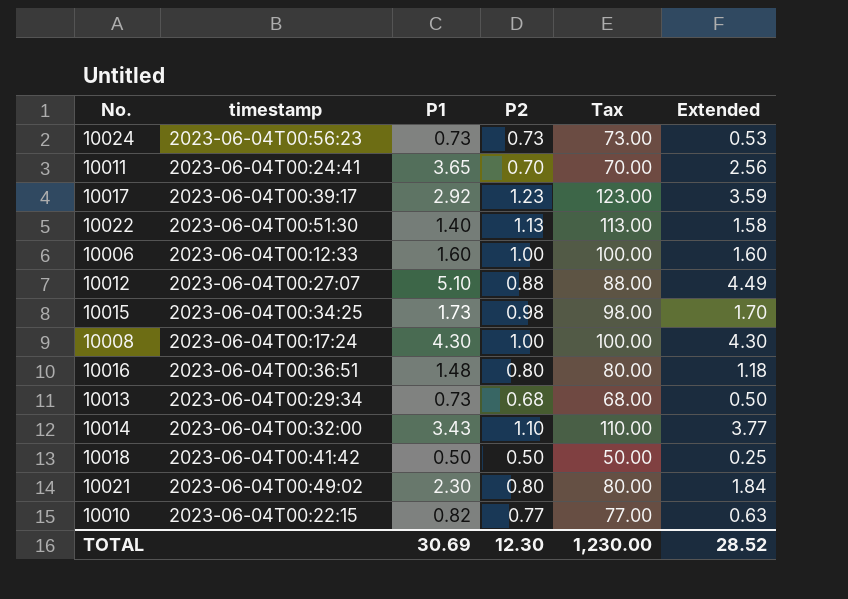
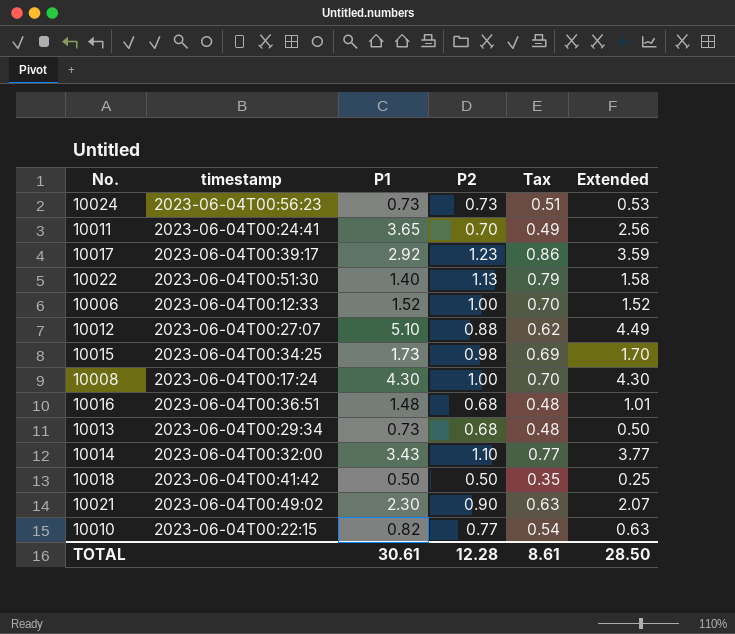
column Tax | formula: [P2] * 100 -> [P2] * 0.7
10006 | P1: 1.60 -> 1.52
10006 | Extended: 1.60 -> 1.52
10016 | P2: 0.80 -> 0.68
10016 | Extended: 1.18 -> 1.01
10021 | P2: 0.80 -> 0.90
10021 | Extended: 1.84 -> 2.07
TOTAL | P1: 30.69 -> 30.61
TOTAL | P2: 12.30 -> 12.28
TOTAL | Tax: 1,230.00 -> 8.61
TOTAL | Extended: 28.52 -> 28.50

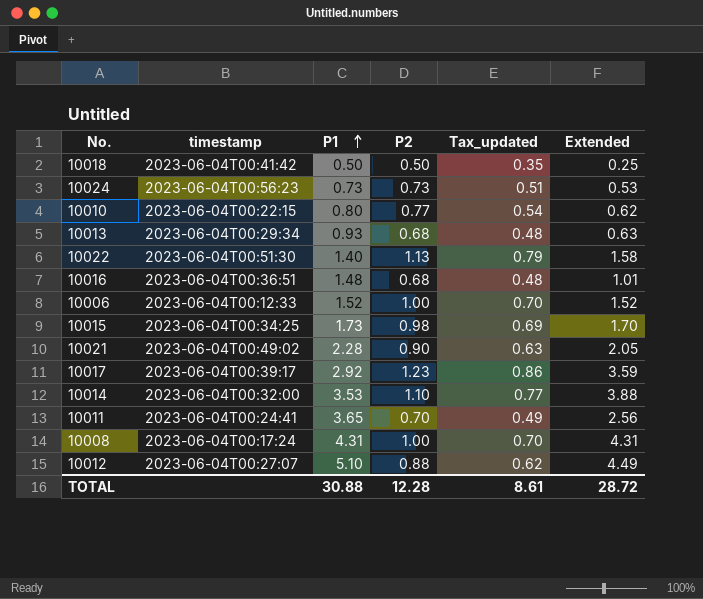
row order: none -> P1 ascending
column name: Tax -> Tax_updated
10010 | P1: 0.82 -> 0.80
10010 | Extended: 0.63 -> 0.62
10013 | P1: 0.73 -> 0.93
10013 | Extended: 0.50 -> 0.63
10021 | P1: 2.30 -> 2.28
10021 | Extended: 2.07 -> 2.05
10014 | P1: 3.43 -> 3.53
10014 | Extended: 3.77 -> 3.88
10008 | P1: 4.30 -> 4.31
10008 | Extended: 4.30 -> 4.31
TOTAL | P1: 30.61 -> 30.88
TOTAL | Extended: 28.50 -> 28.72

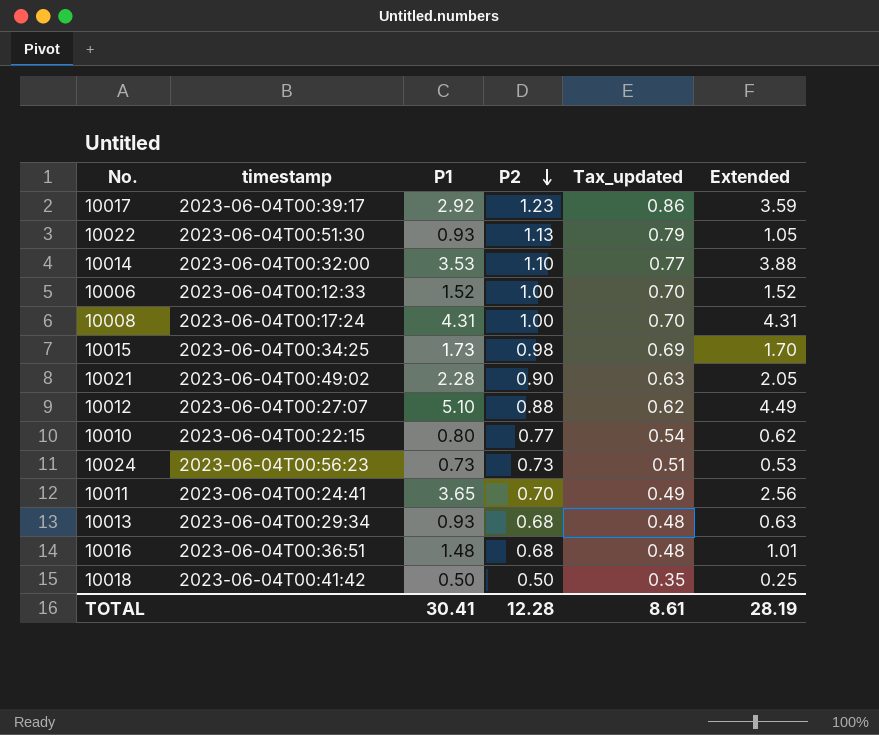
row order: P1 ascending -> P2 descending
10022 | P1: 1.40 -> 0.93
10022 | Extended: 1.58 -> 1.05
TOTAL | P1: 30.88 -> 30.41
TOTAL | Extended: 28.72 -> 28.19

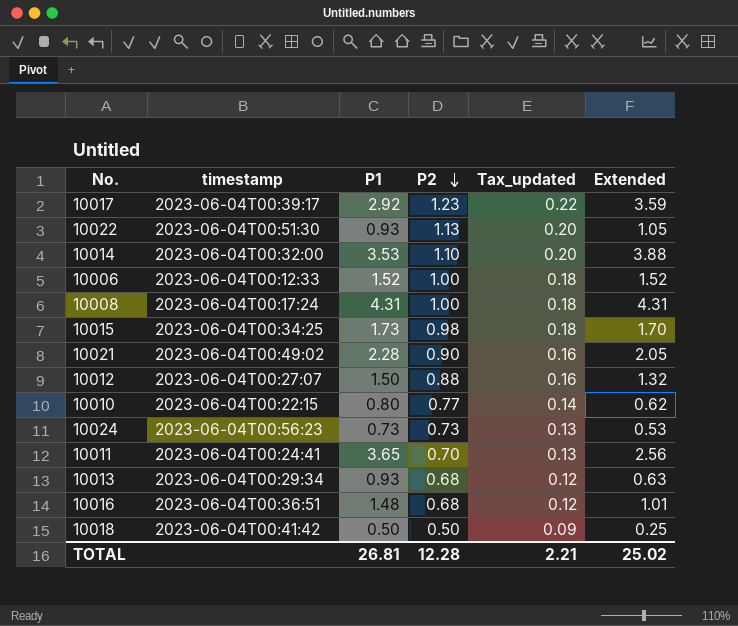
column Tax_updated | formula: [P2] * 0.7 -> [P2] * 0.18
10012 | P1: 5.10 -> 1.50
10012 | Extended: 4.49 -> 1.32
TOTAL | P1: 30.41 -> 26.81
TOTAL | Tax_updated: 8.61 -> 2.21
TOTAL | Extended: 28.19 -> 25.02

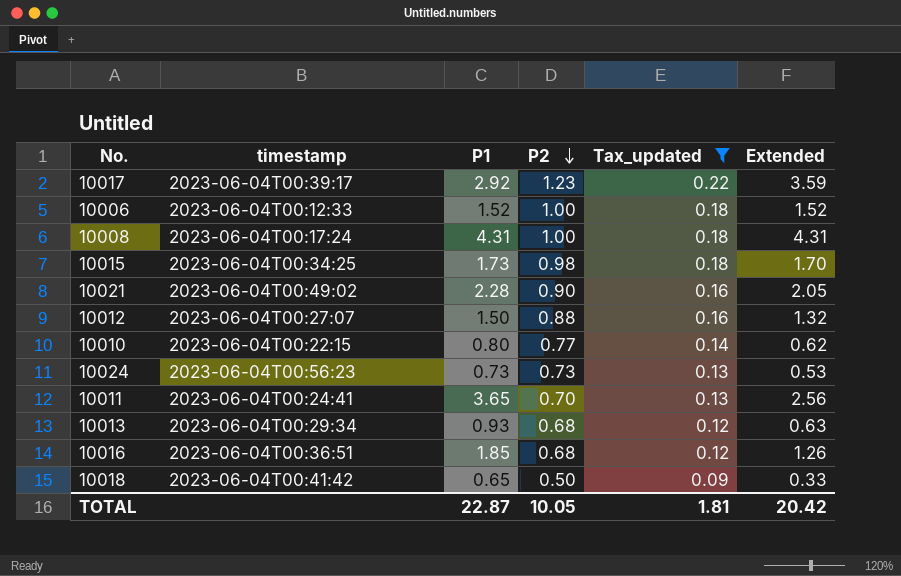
filter: none -> Tax_updated != 0.20
10016 | P1: 1.48 -> 1.85
10016 | Extended: 1.01 -> 1.26
10018 | P1: 0.50 -> 0.65
10018 | Extended: 0.25 -> 0.33
TOTAL | P1: 26.81 -> 22.87
TOTAL | P2: 12.28 -> 10.05
TOTAL | Tax_updated: 2.21 -> 1.81
TOTAL | Extended: 25.02 -> 20.42

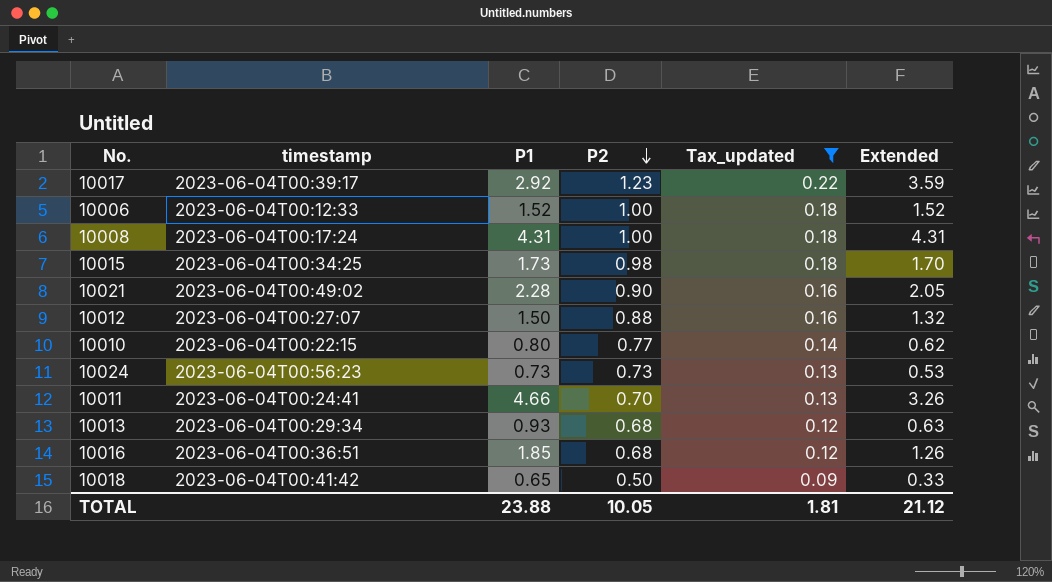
10011 | P1: 3.65 -> 4.66
10011 | Extended: 2.56 -> 3.26
TOTAL | P1: 22.87 -> 23.88
TOTAL | Extended: 20.42 -> 21.12

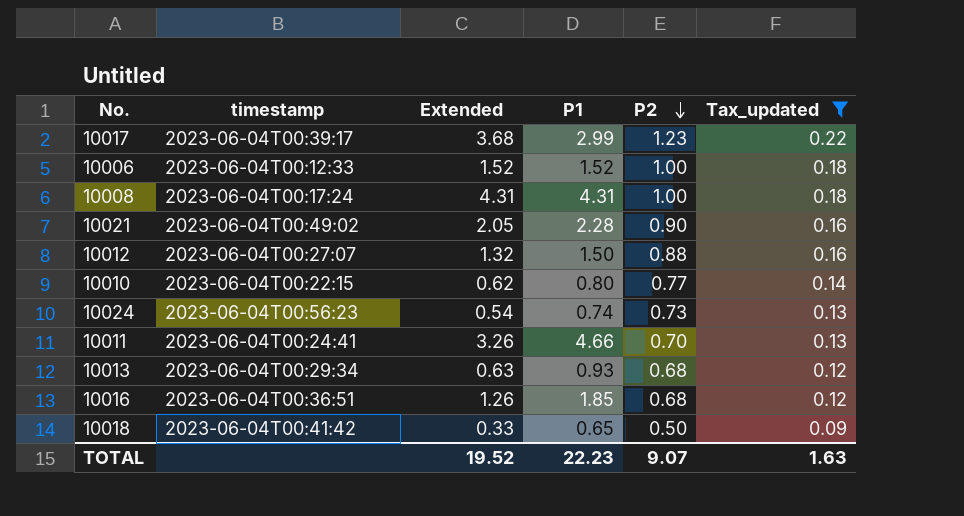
column Extended | position: 6 -> 3
row 10015: 2023-06-04T00:34:25 | 1.73 | 0.98 | 0.18 | 1.70 -> none
10017 | Extended: 3.59 -> 3.68
10017 | P1: 2.92 -> 2.99
10024 | Extended: 0.53 -> 0.54
10024 | P1: 0.73 -> 0.74
TOTAL | Extended: 21.12 -> 19.52
TOTAL | P1: 23.88 -> 22.23
TOTAL | P2: 10.05 -> 9.07
TOTAL | Tax_updated: 1.81 -> 1.63

